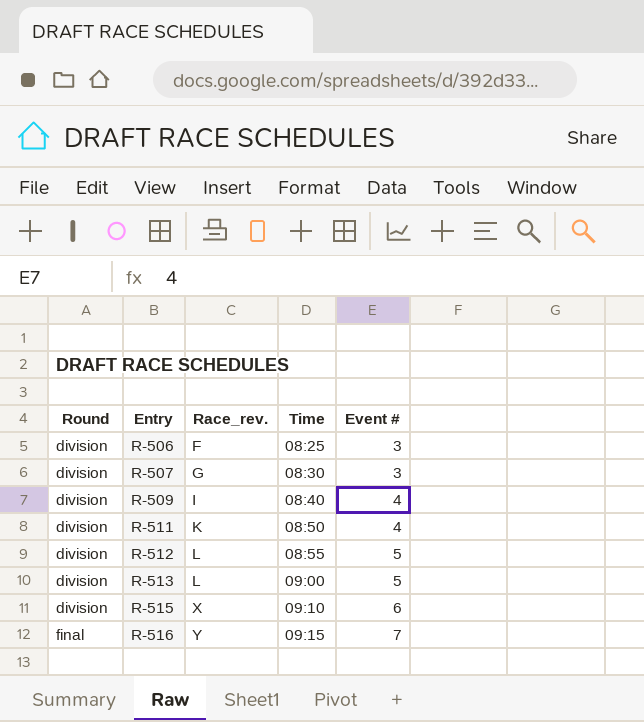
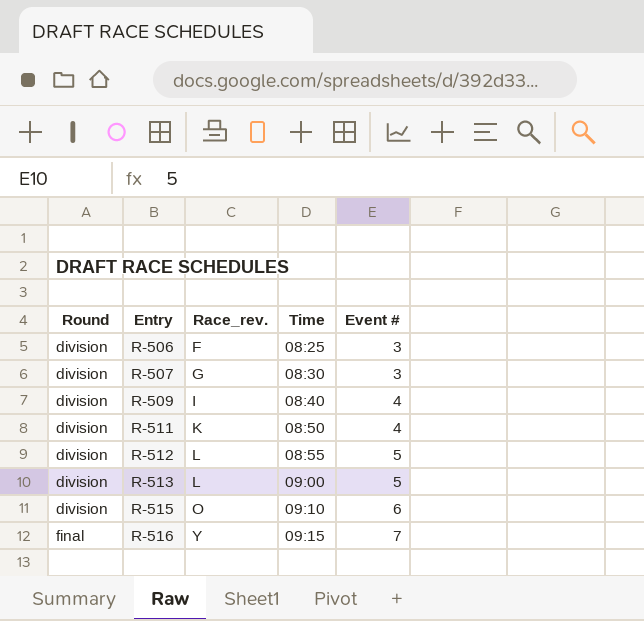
R-515 | Race_rev.: X -> O

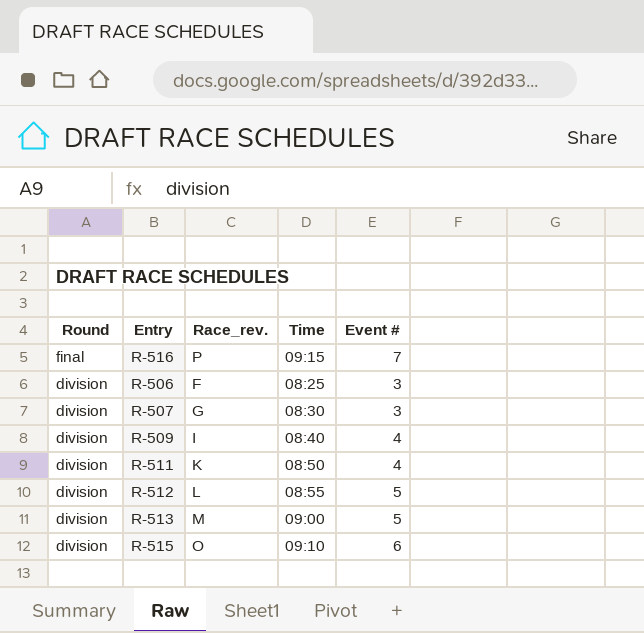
row order: Round ascending -> Round descending
R-516 | Race_rev.: Y -> P
R-513 | Race_rev.: L -> M

